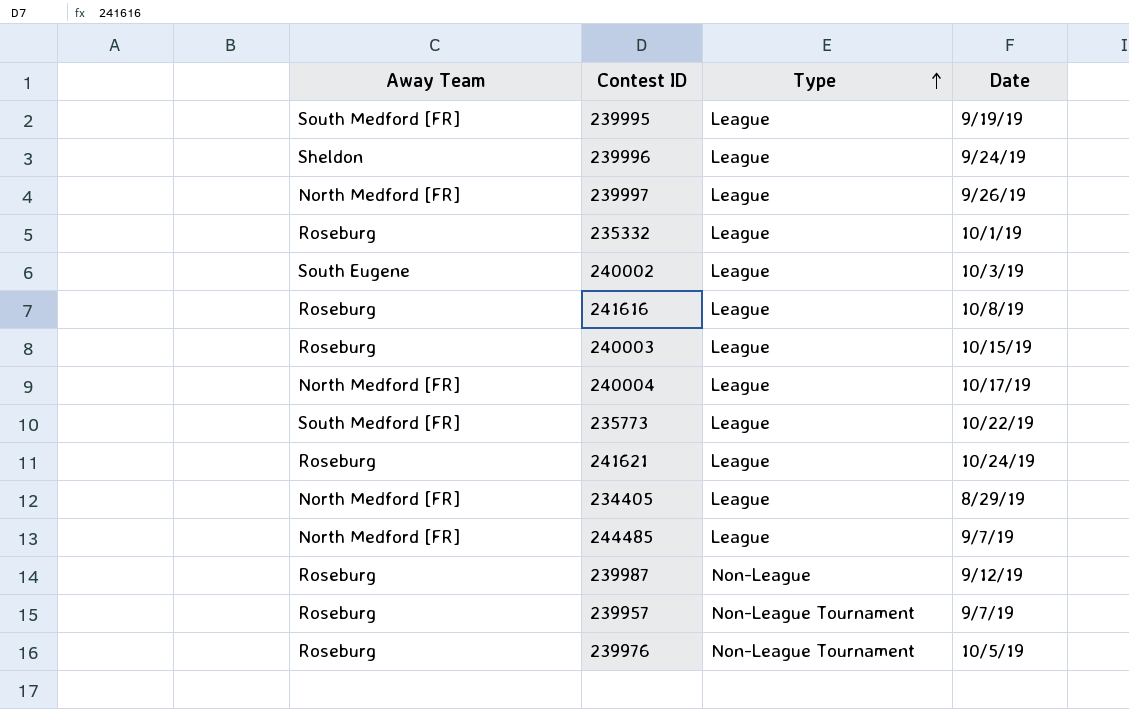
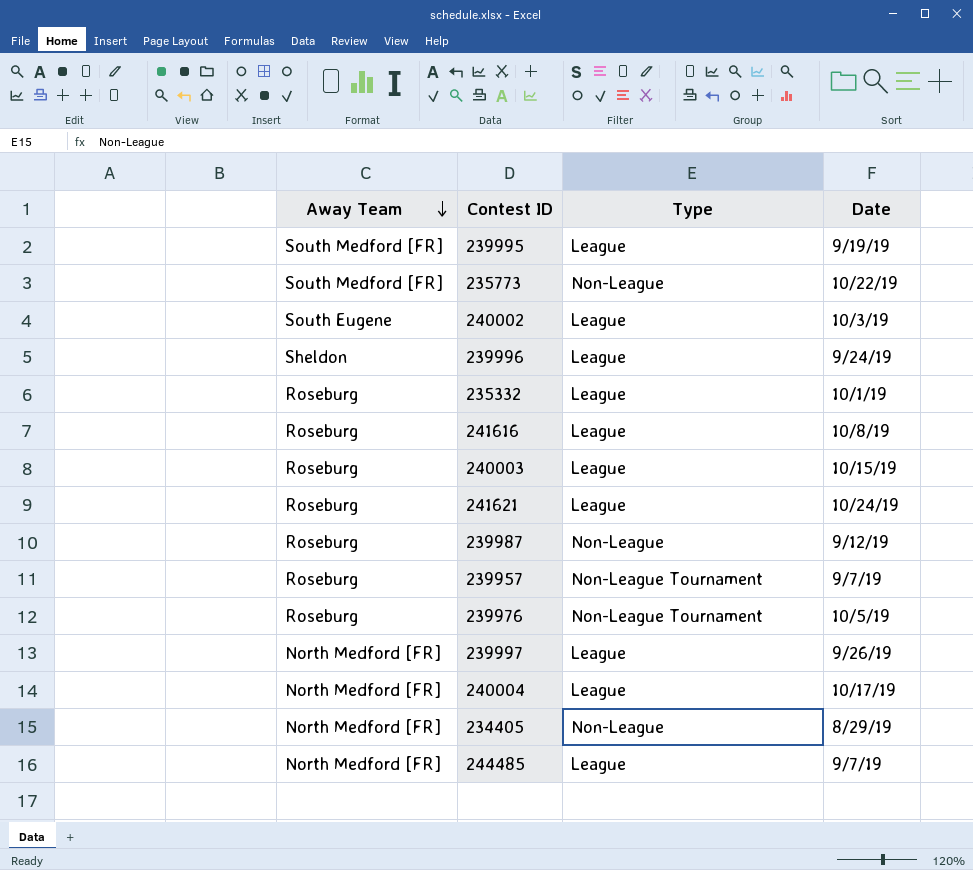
row order: Type ascending -> Away Team descending
235773 | Type: League -> Non-League
234405 | Type: League -> Non-League

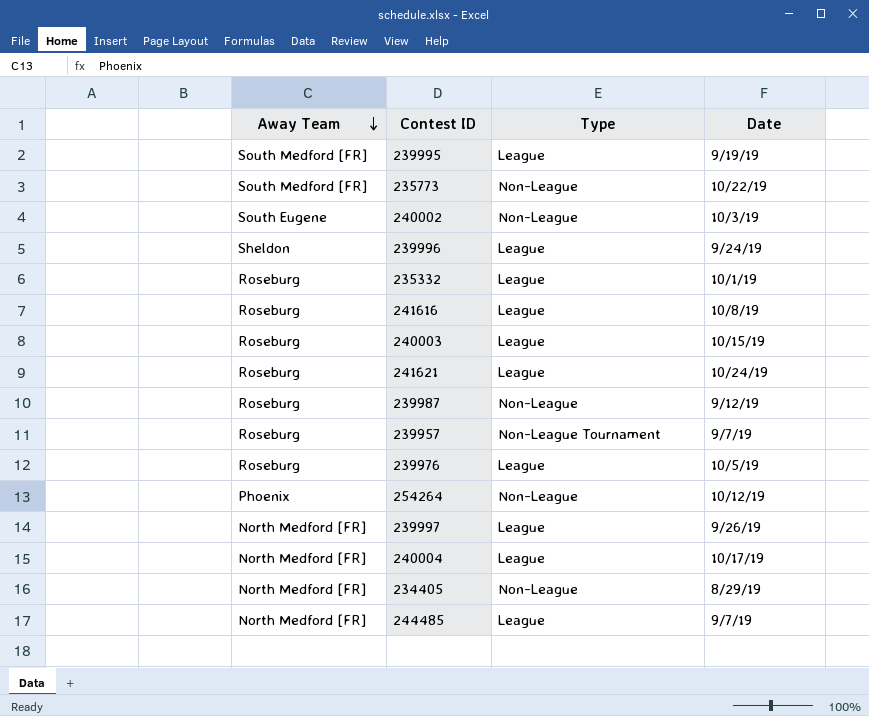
240002 | Type: League -> Non-League
239976 | Type: Non-League Tournament -> League
row 254264: none -> Phoenix | Non-League | 10/12/19

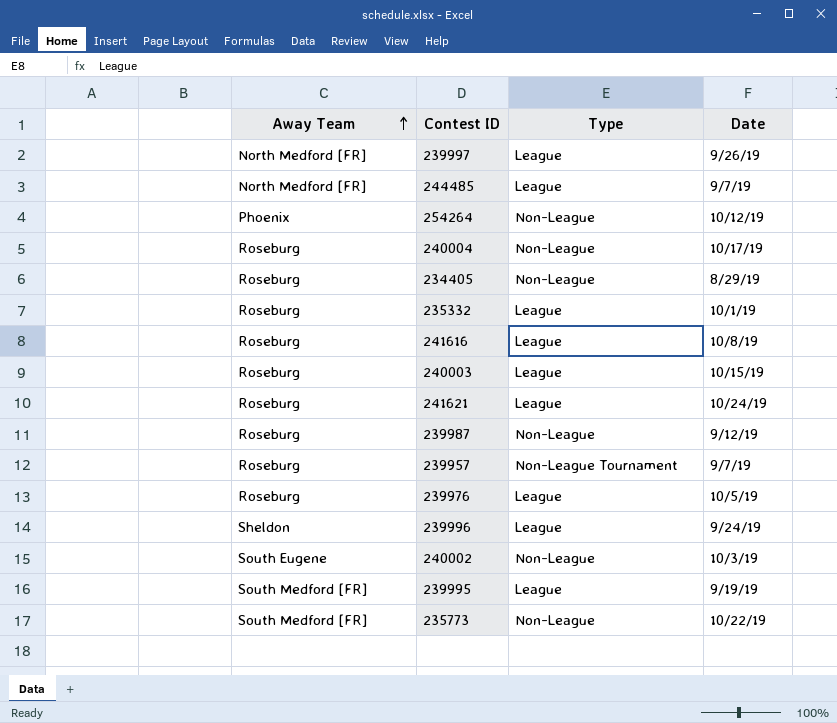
row order: Away Team descending -> Away Team ascending
240004 | Away Team: North Medford [FR] -> Roseburg
240004 | Type: League -> Non-League
234405 | Away Team: North Medford [FR] -> Roseburg

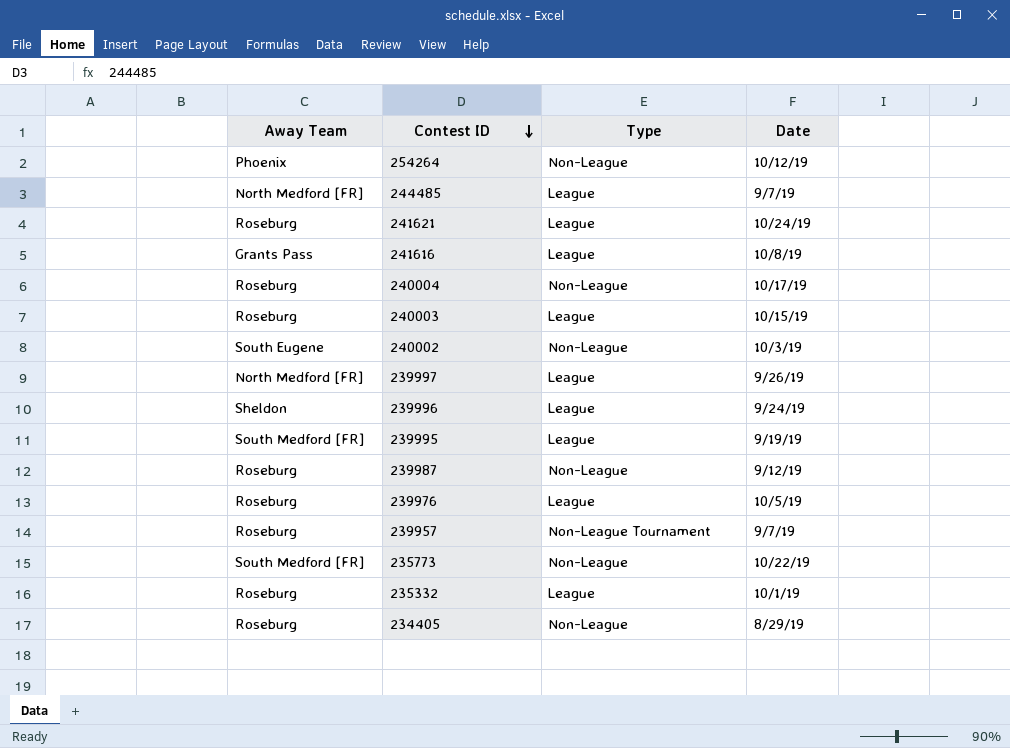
row order: Away Team ascending -> Contest ID descending
241616 | Away Team: Roseburg -> Grants Pass

